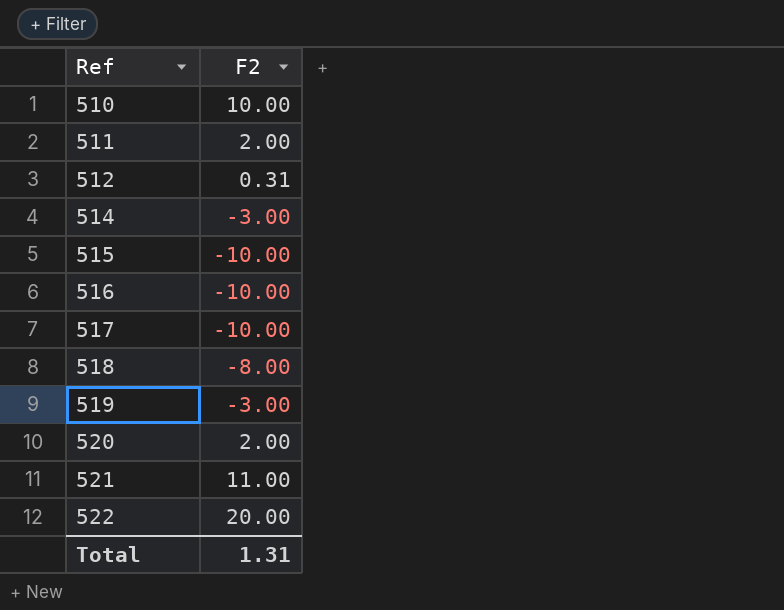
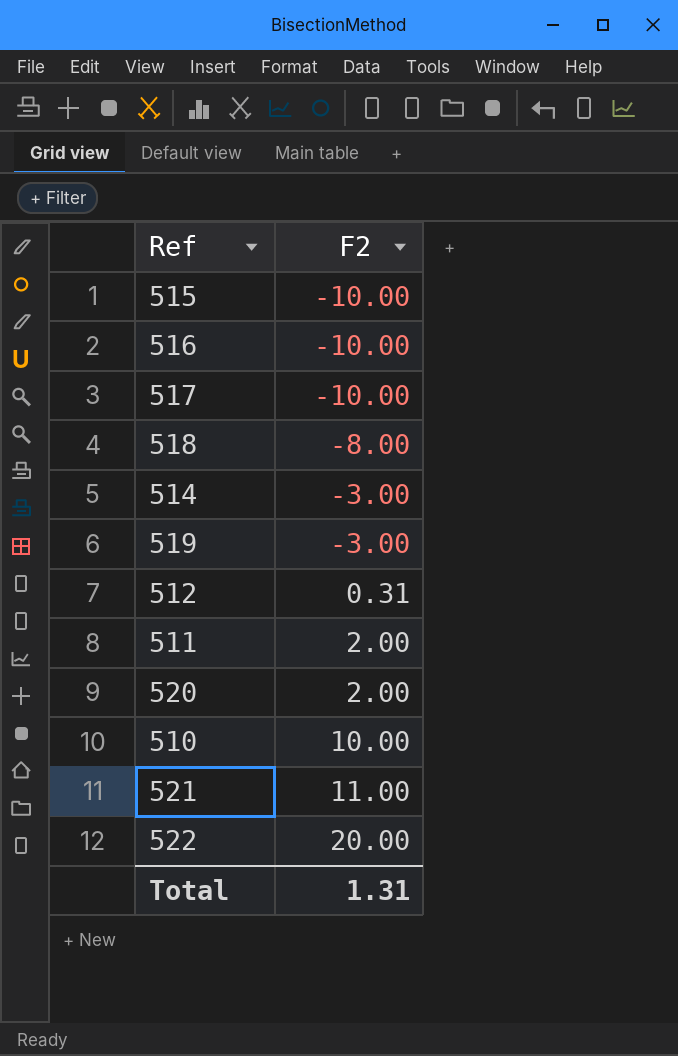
row order: Ref ascending -> F2 ascending

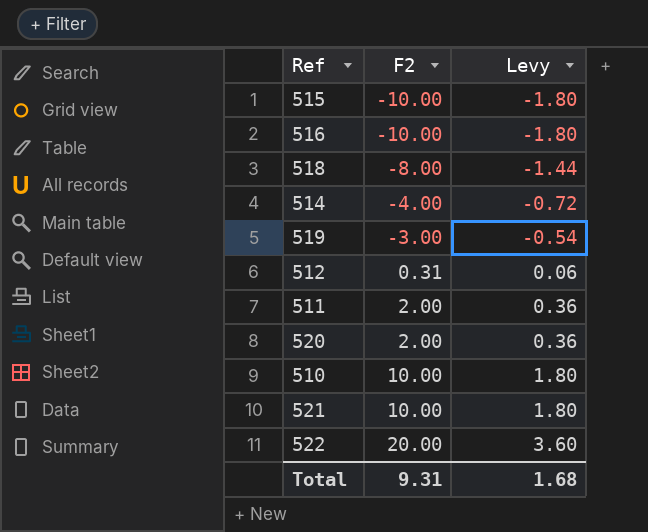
column Levy | formula: none -> [F2] * 0.18
row 517: -10.00 -> none
514 | F2: -3.00 -> -4.00
521 | F2: 11.00 -> 10.00
Total | F2: 1.31 -> 9.31

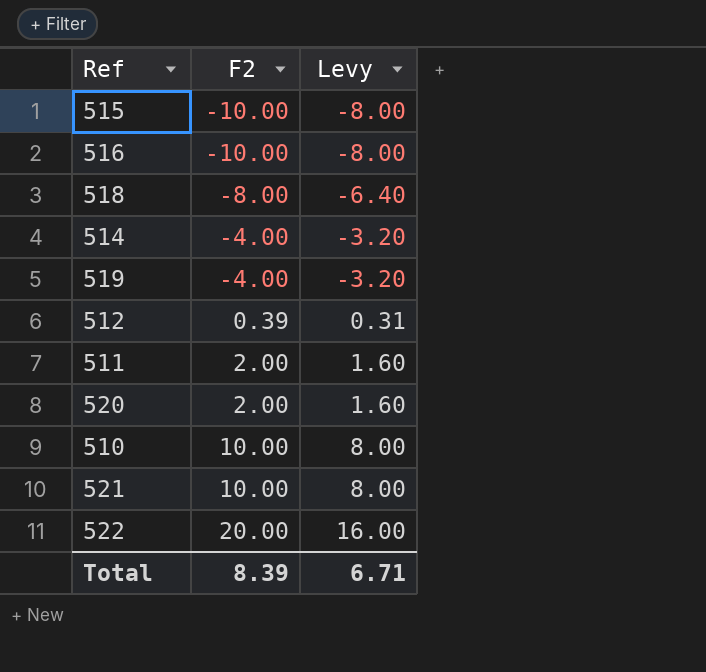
column Levy | formula: [F2] * 0.18 -> [F2] * 0.8
519 | F2: -3.00 -> -4.00
512 | F2: 0.31 -> 0.39
Total | F2: 9.31 -> 8.39
Total | Levy: 1.68 -> 6.71

